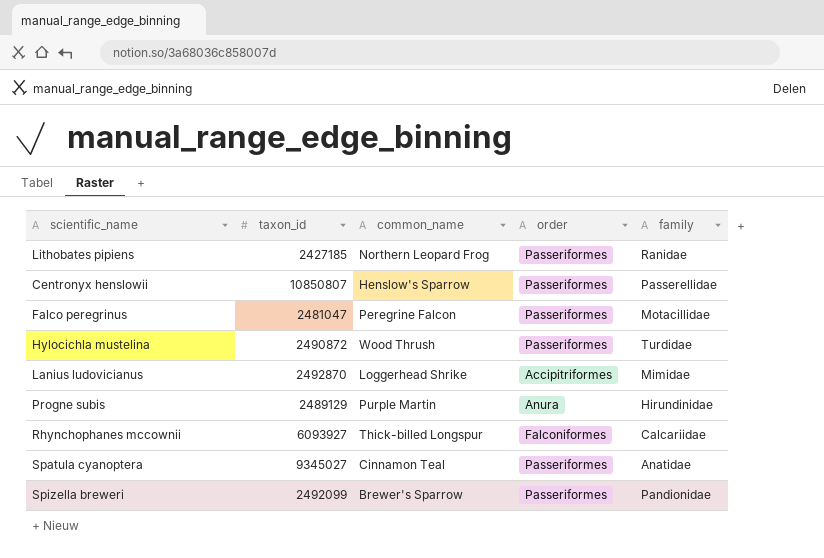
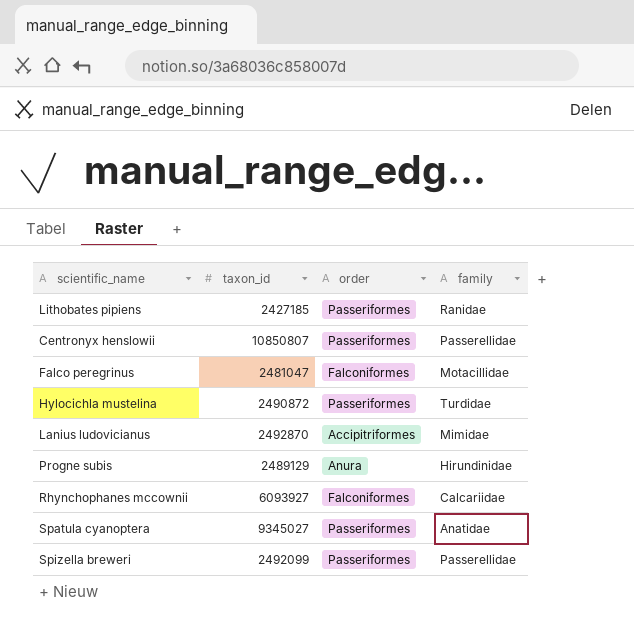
column common_name | position: 3 -> none
Falco peregrinus | order: Passeriformes -> Falconiformes
Spizella breweri | family: Pandionidae -> Passerellidae

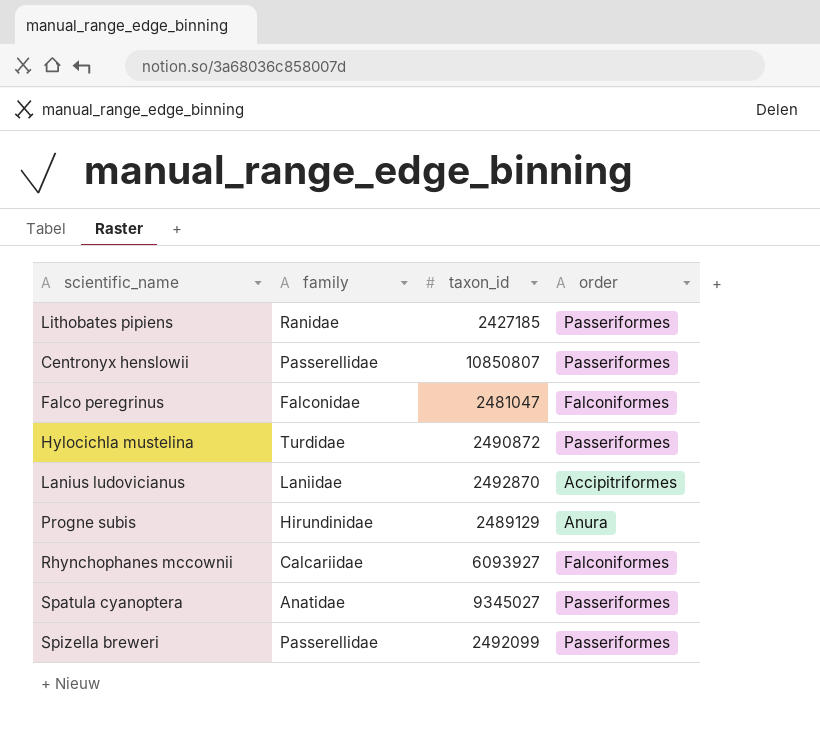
column family | position: 4 -> 2
Falco peregrinus | family: Motacillidae -> Falconidae
Lanius ludovicianus | family: Mimidae -> Laniidae

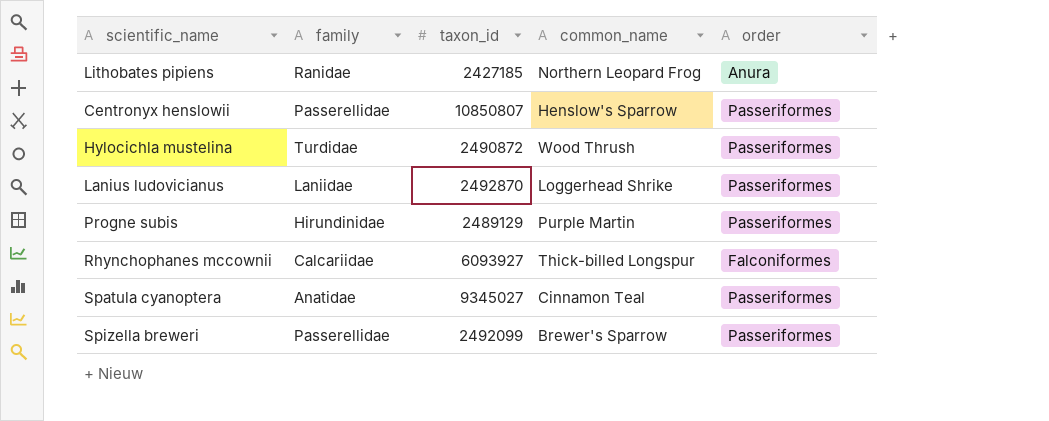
column common_name | position: none -> 4
row Falco peregrinus: Falconidae | 2481047 | Falconiformes -> none
Lithobates pipiens | order: Passeriformes -> Anura
Lanius ludovicianus | order: Accipitriformes -> Passeriformes
Progne subis | order: Anura -> Passeriformes

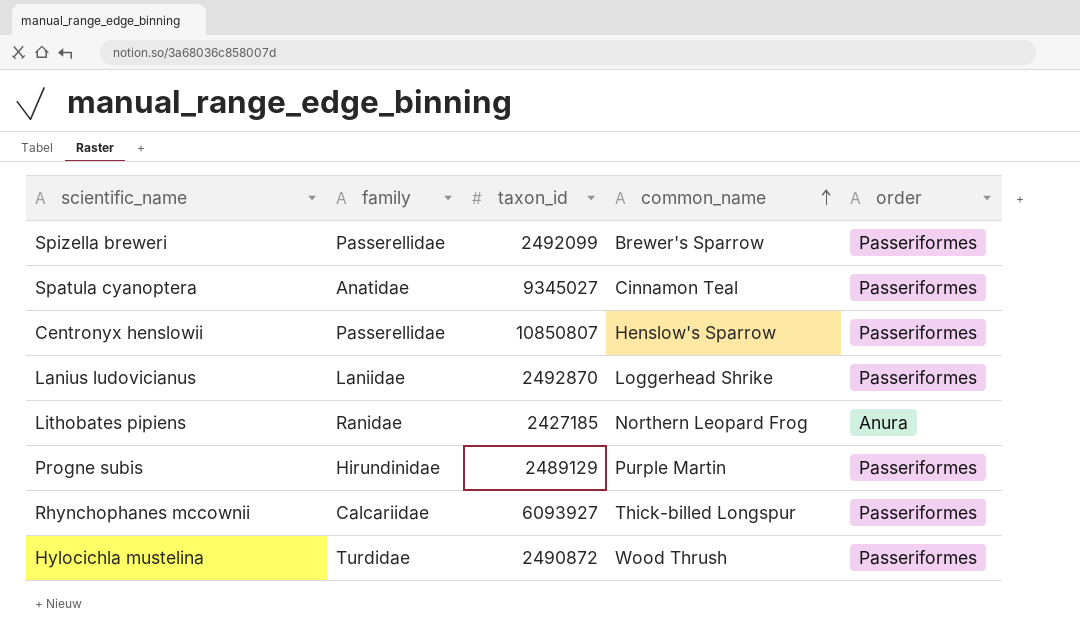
row order: none -> common_name ascending
Rhynchophanes mccownii | order: Falconiformes -> Passeriformes

